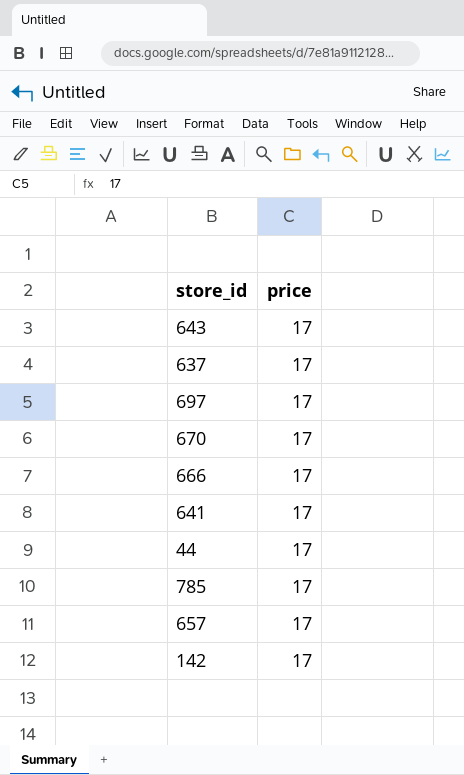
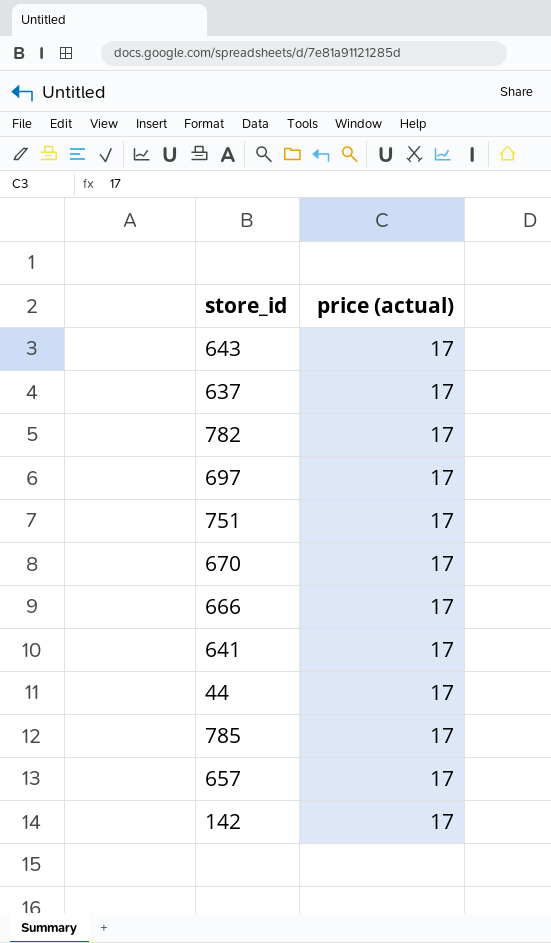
column name: price -> price (actual)
row 782: none -> 17
row 751: none -> 17

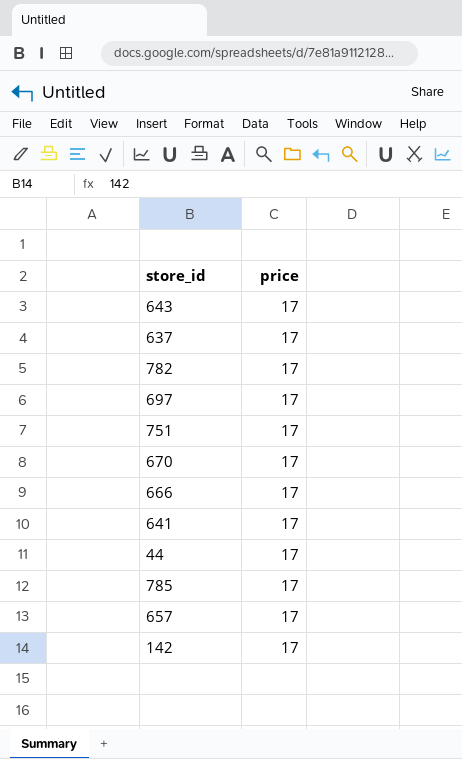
column name: price (actual) -> price

